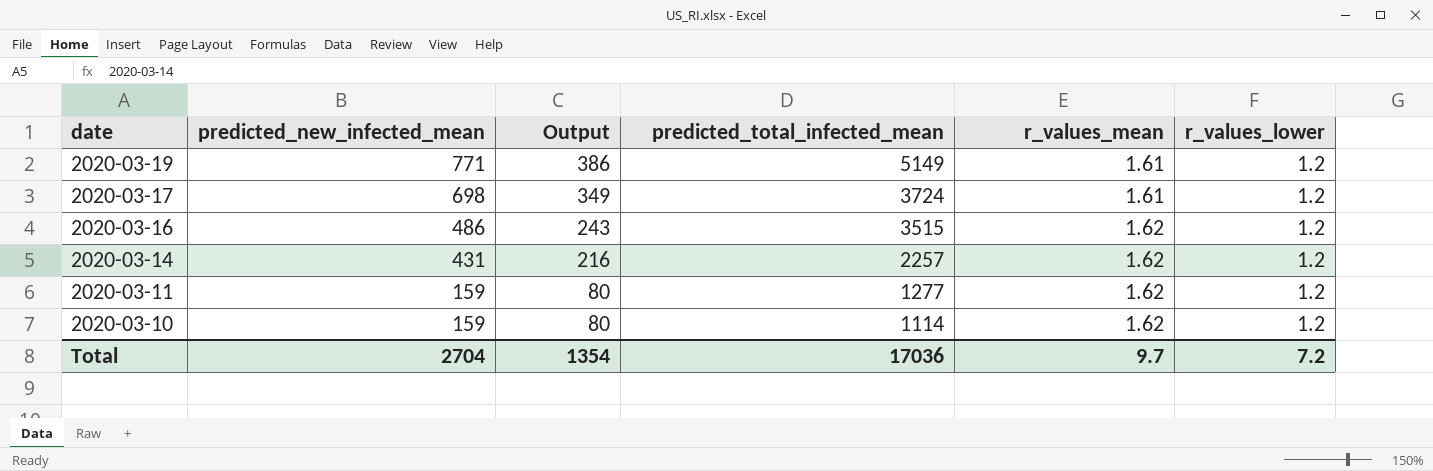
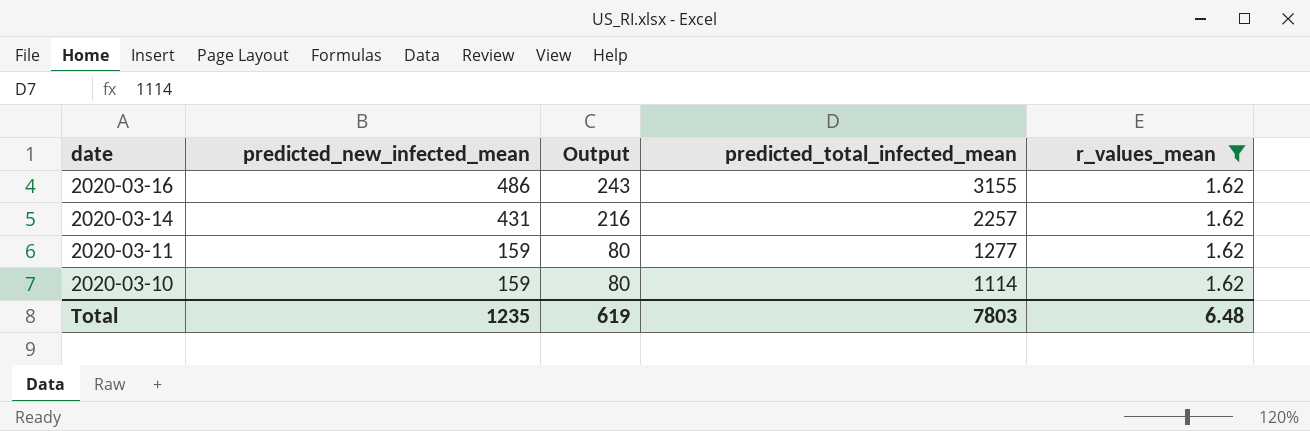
filter: none -> r_values_mean = 1.62
column r_values_lower | position: 6 -> none
2020-03-16 | predicted_total_infected_mean: 3515 -> 3155
Total | predicted_new_infected_mean: 2704 -> 1235
Total | Output: 1354 -> 619
Total | predicted_total_infected_mean: 17036 -> 7803
Total | r_values_mean: 9.7 -> 6.48

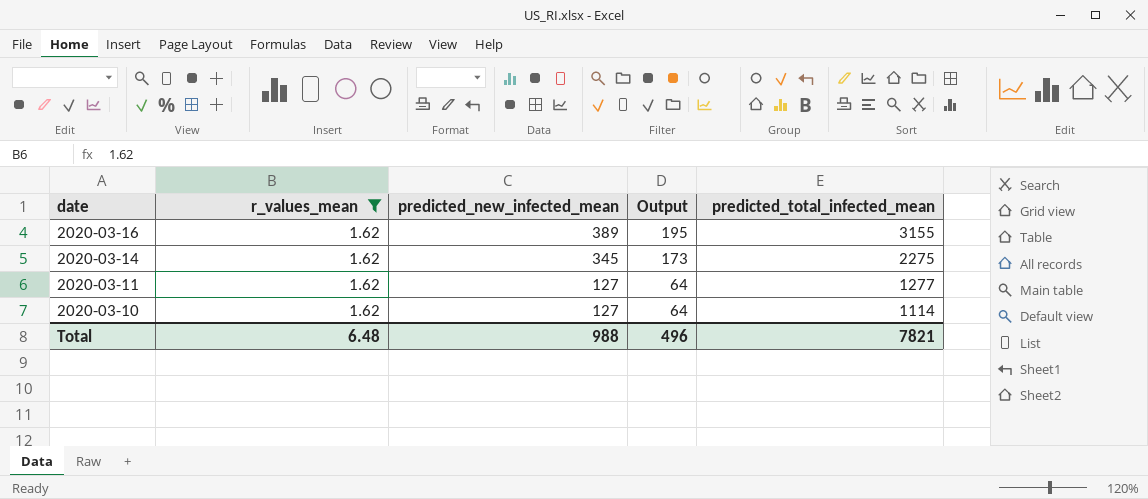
column r_values_mean | position: 5 -> 2
2020-03-16 | predicted_new_infected_mean: 486 -> 389
2020-03-16 | Output: 243 -> 195
2020-03-14 | predicted_new_infected_mean: 431 -> 345
2020-03-14 | Output: 216 -> 173
2020-03-14 | predicted_total_infected_mean: 2257 -> 2275
2020-03-11 | predicted_new_infected_mean: 159 -> 127
2020-03-11 | Output: 80 -> 64
2020-03-10 | predicted_new_infected_mean: 159 -> 127
2020-03-10 | Output: 80 -> 64
Total | predicted_new_infected_mean: 1235 -> 988
Total | Output: 619 -> 496
Total | predicted_total_infected_mean: 7803 -> 7821

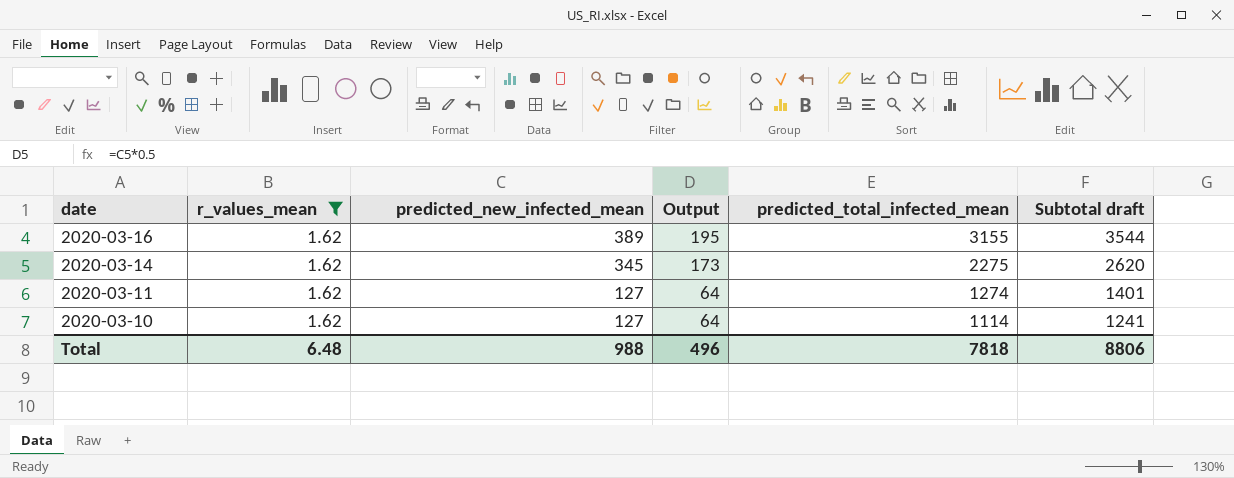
column Subtotal draft | formula: none -> [predicted_new_infected_mean] + [predicted_total_infected_mean]
2020-03-11 | predicted_total_infected_mean: 1277 -> 1274
Total | predicted_total_infected_mean: 7821 -> 7818

